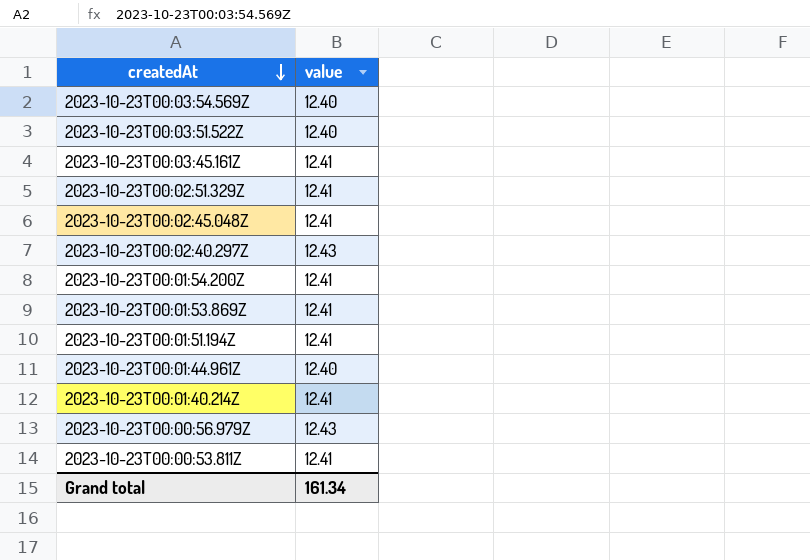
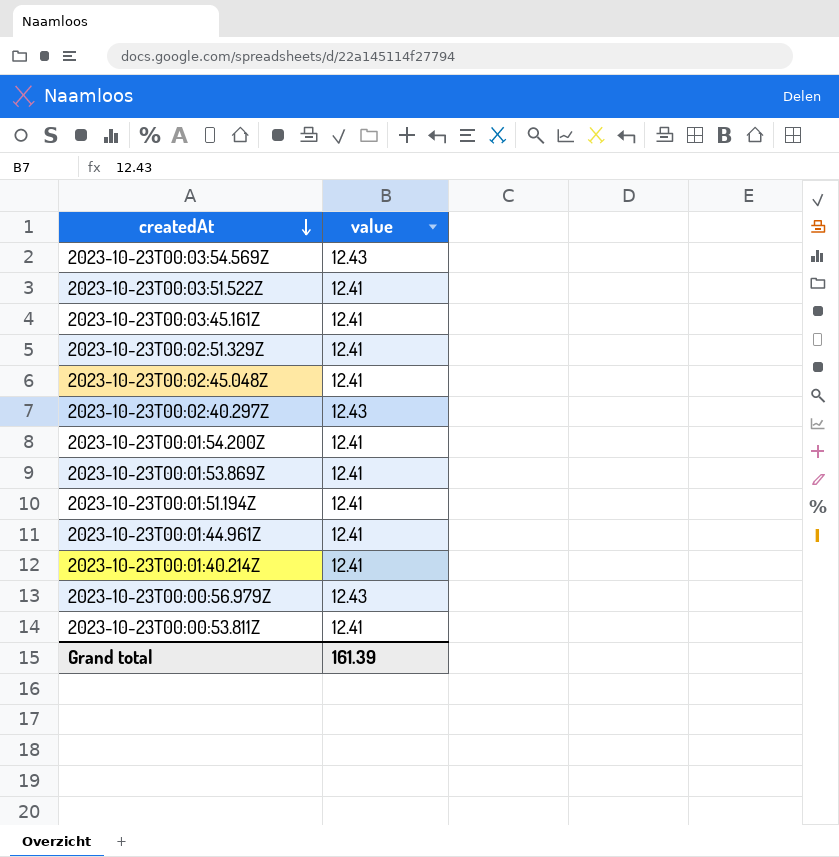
2023-10-23T00:03:54.569Z | value: 12.40 -> 12.43
2023-10-23T00:03:51.522Z | value: 12.40 -> 12.41
2023-10-23T00:01:44.961Z | value: 12.40 -> 12.41
Grand total | value: 161.34 -> 161.39

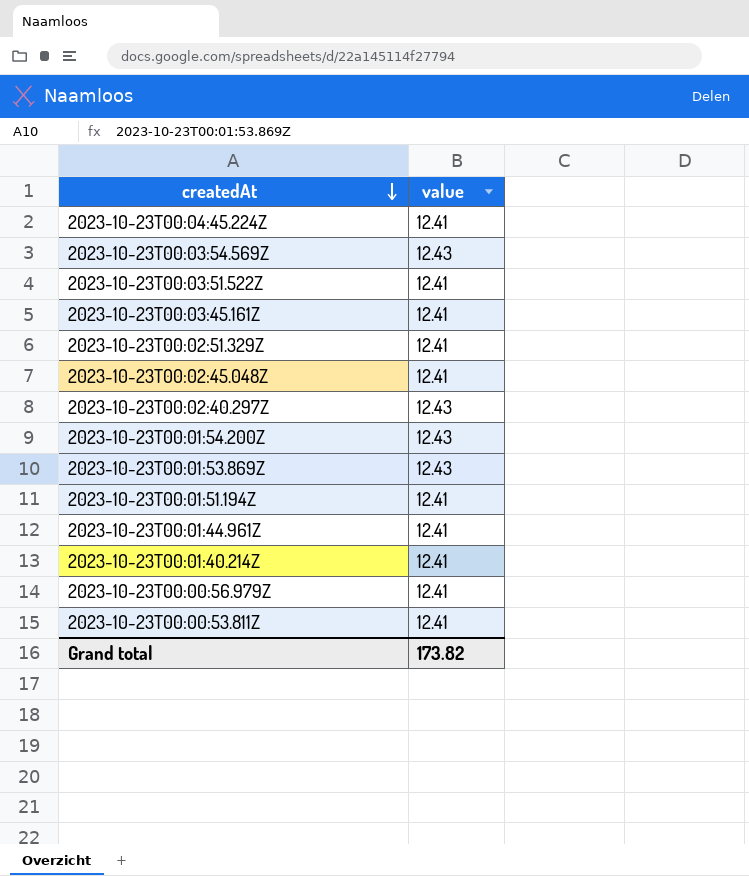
row 2023-10-23T00:04:45.224Z: none -> 12.41
2023-10-23T00:01:54.200Z | value: 12.41 -> 12.43
2023-10-23T00:01:53.869Z | value: 12.41 -> 12.43
2023-10-23T00:00:56.979Z | value: 12.43 -> 12.41
Grand total | value: 161.39 -> 173.82

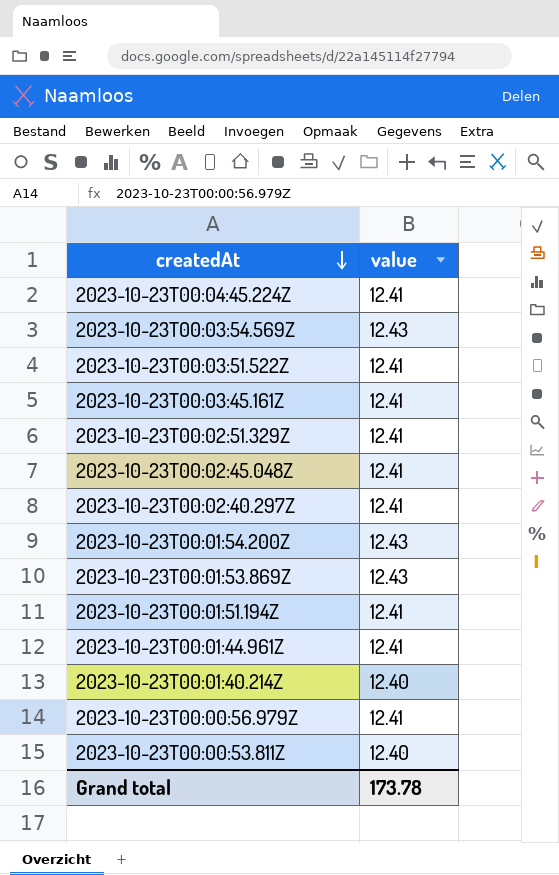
2023-10-23T00:02:40.297Z | value: 12.43 -> 12.41
2023-10-23T00:01:40.214Z | value: 12.41 -> 12.40
2023-10-23T00:00:53.811Z | value: 12.41 -> 12.40
Grand total | value: 173.82 -> 173.78

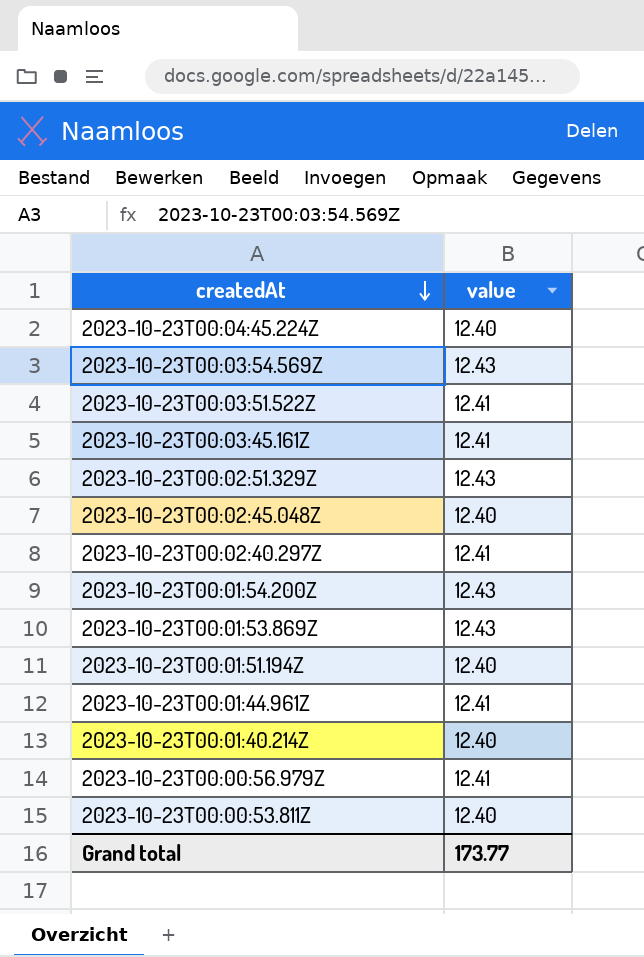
2023-10-23T00:04:45.224Z | value: 12.41 -> 12.40
2023-10-23T00:02:51.329Z | value: 12.41 -> 12.43
2023-10-23T00:02:45.048Z | value: 12.41 -> 12.40
2023-10-23T00:01:51.194Z | value: 12.41 -> 12.40
Grand total | value: 173.78 -> 173.77

